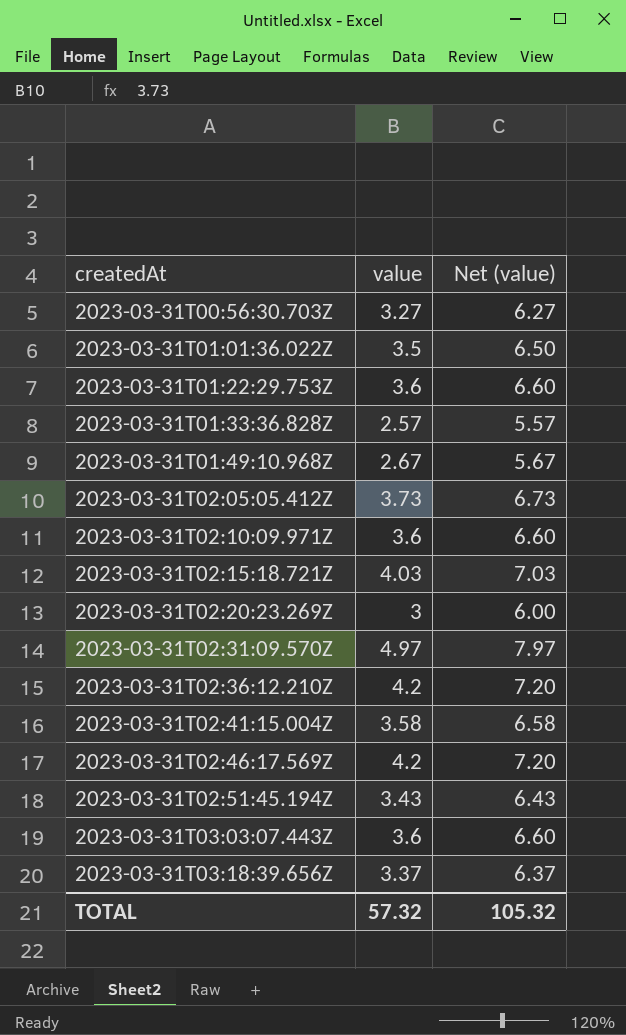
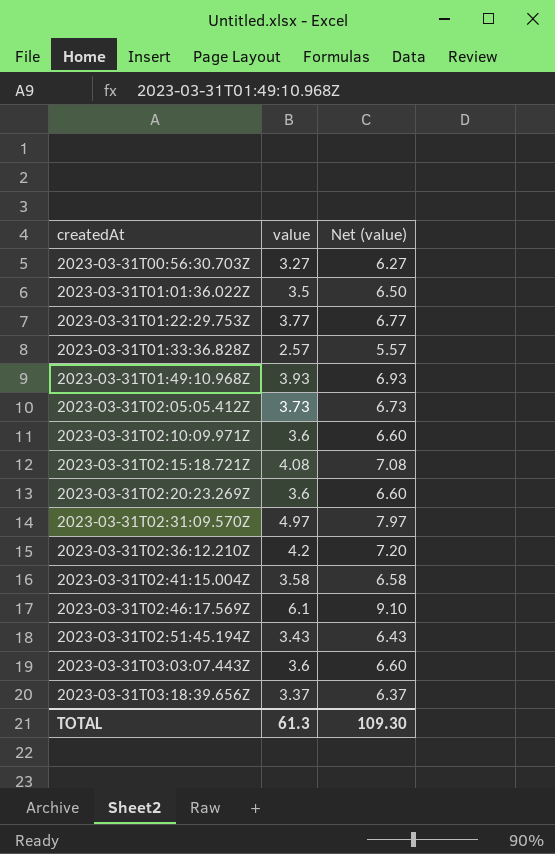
2023-03-31T01:22:29.753Z | value: 3.6 -> 3.77
2023-03-31T01:22:29.753Z | Net (value): 6.60 -> 6.77
2023-03-31T01:49:10.968Z | value: 2.67 -> 3.93
2023-03-31T01:49:10.968Z | Net (value): 5.67 -> 6.93
2023-03-31T02:15:18.721Z | value: 4.03 -> 4.08
2023-03-31T02:15:18.721Z | Net (value): 7.03 -> 7.08
2023-03-31T02:20:23.269Z | value: 3 -> 3.6
2023-03-31T02:20:23.269Z | Net (value): 6.00 -> 6.60
2023-03-31T02:46:17.569Z | value: 4.2 -> 6.1
2023-03-31T02:46:17.569Z | Net (value): 7.20 -> 9.10
TOTAL | value: 57.32 -> 61.3
TOTAL | Net (value): 105.32 -> 109.30

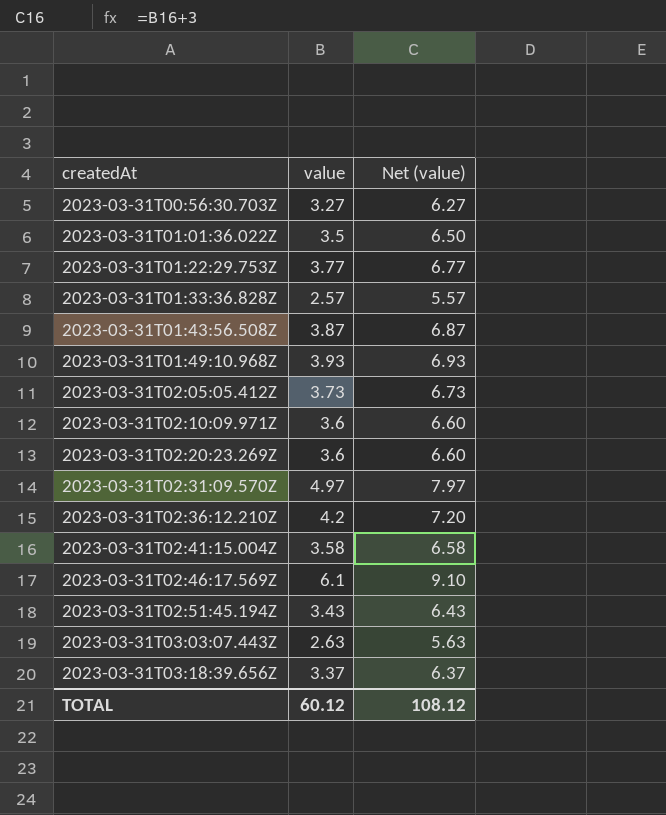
row 2023-03-31T02:15:18.721Z: 4.08 | 7.08 -> none
row 2023-03-31T01:43:56.508Z: none -> 3.87 | 6.87
2023-03-31T03:03:07.443Z | value: 3.6 -> 2.63
2023-03-31T03:03:07.443Z | Net (value): 6.60 -> 5.63
TOTAL | value: 61.3 -> 60.12
TOTAL | Net (value): 109.30 -> 108.12

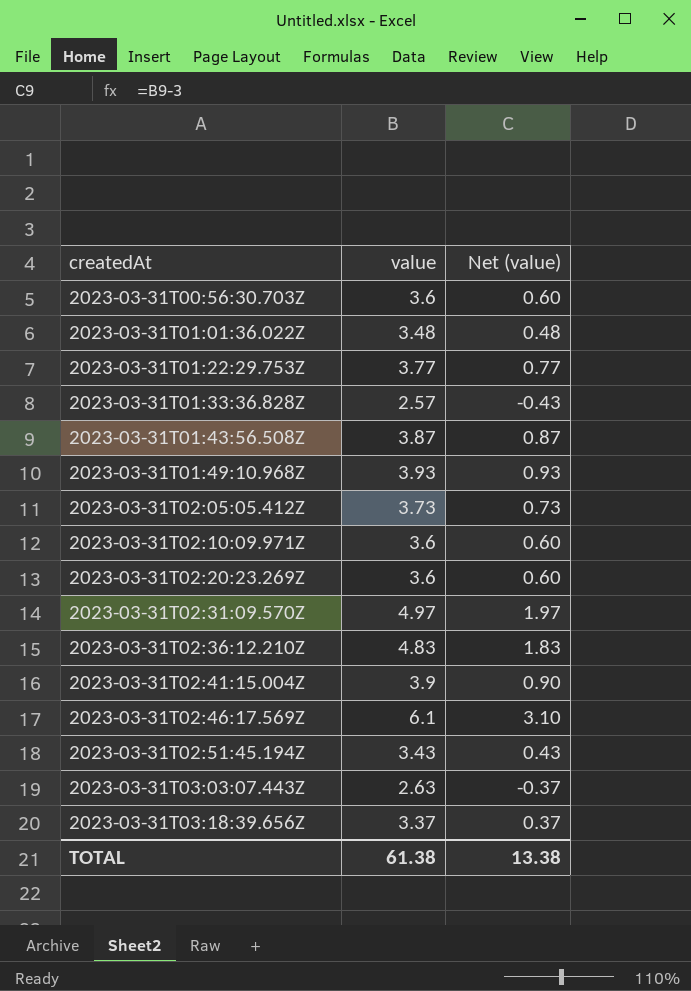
column Net (value) | formula: [value] + 3 -> [value] - 3
2023-03-31T00:56:30.703Z | value: 3.27 -> 3.6
2023-03-31T01:01:36.022Z | value: 3.5 -> 3.48
2023-03-31T02:36:12.210Z | value: 4.2 -> 4.83
2023-03-31T02:41:15.004Z | value: 3.58 -> 3.9
TOTAL | value: 60.12 -> 61.38
TOTAL | Net (value): 108.12 -> 13.38

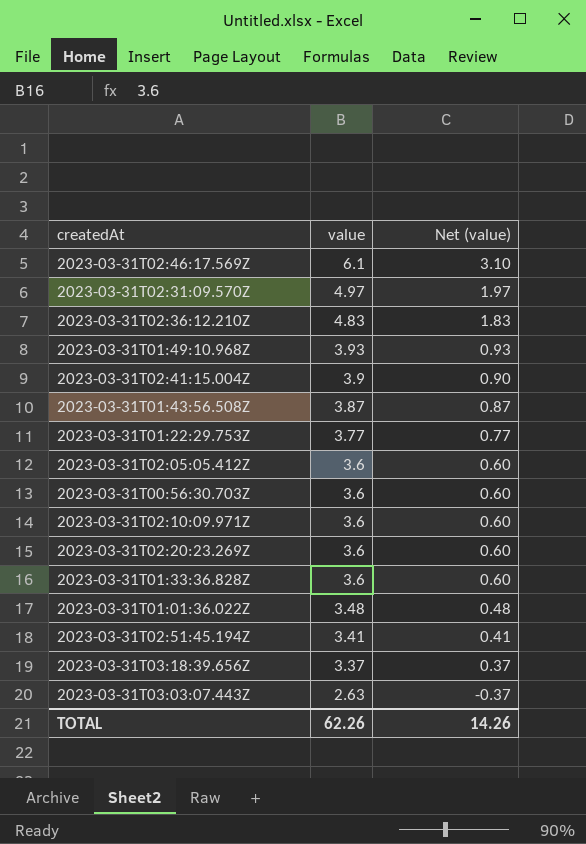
row order: createdAt ascending -> value descending
2023-03-31T02:05:05.412Z | value: 3.73 -> 3.6
2023-03-31T02:05:05.412Z | Net (value): 0.73 -> 0.60
2023-03-31T01:33:36.828Z | value: 2.57 -> 3.6
2023-03-31T01:33:36.828Z | Net (value): -0.43 -> 0.60
2023-03-31T02:51:45.194Z | value: 3.43 -> 3.41
2023-03-31T02:51:45.194Z | Net (value): 0.43 -> 0.41
TOTAL | value: 61.38 -> 62.26
TOTAL | Net (value): 13.38 -> 14.26

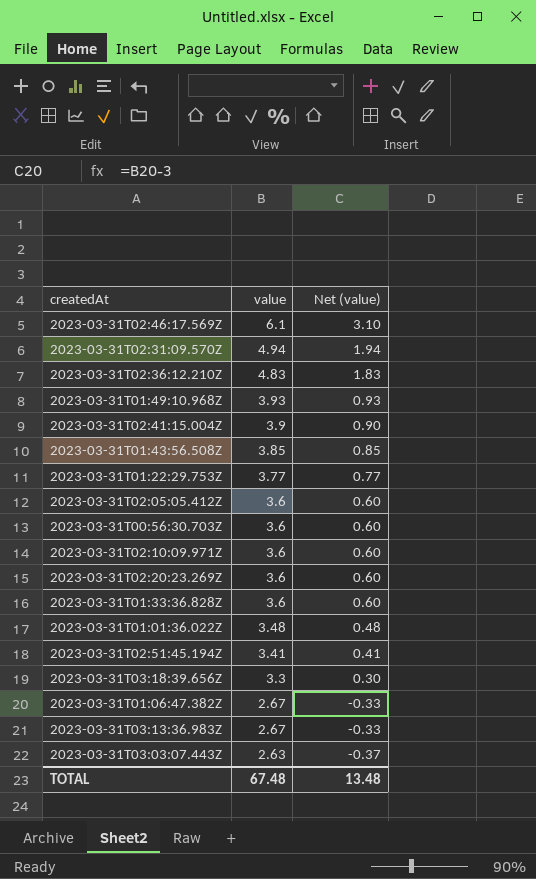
2023-03-31T02:31:09.570Z | value: 4.97 -> 4.94
2023-03-31T02:31:09.570Z | Net (value): 1.97 -> 1.94
2023-03-31T01:43:56.508Z | value: 3.87 -> 3.85
2023-03-31T01:43:56.508Z | Net (value): 0.87 -> 0.85
2023-03-31T03:18:39.656Z | value: 3.37 -> 3.3
2023-03-31T03:18:39.656Z | Net (value): 0.37 -> 0.30
row 2023-03-31T01:06:47.382Z: none -> 2.67 | -0.33
row 2023-03-31T03:13:36.983Z: none -> 2.67 | -0.33
TOTAL | value: 62.26 -> 67.48
TOTAL | Net (value): 14.26 -> 13.48

